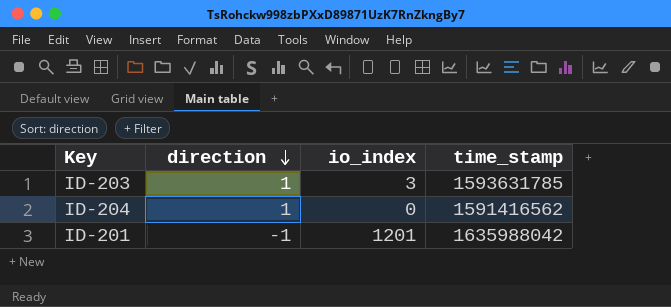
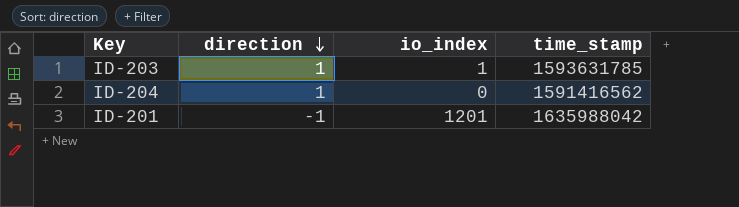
ID-203 | io_index: 3 -> 1

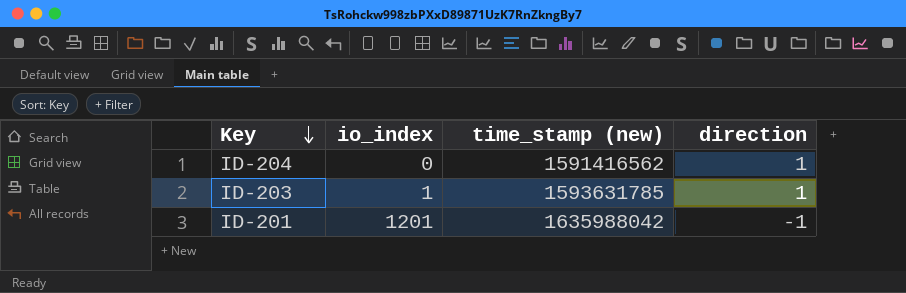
row order: direction descending -> Key descending
column name: time_stamp -> time_stamp (new)
column direction | position: 2 -> 4

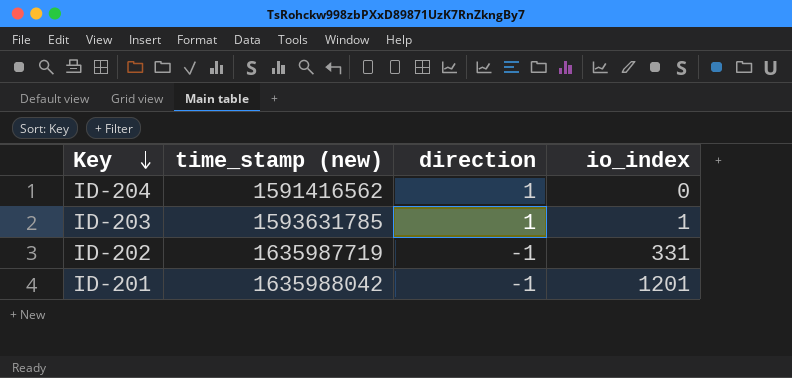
column io_index | position: 2 -> 4
row ID-202: none -> 1635987719 | -1 | 331

